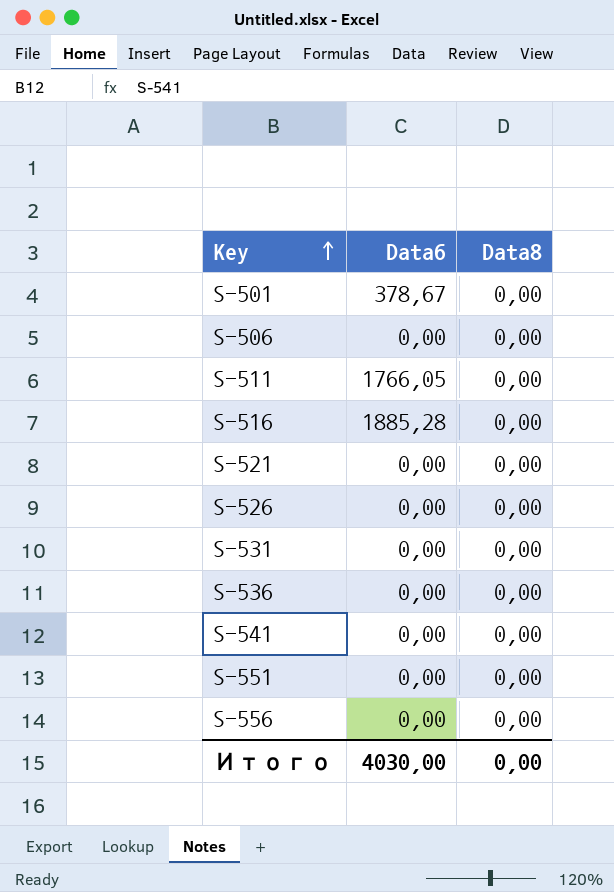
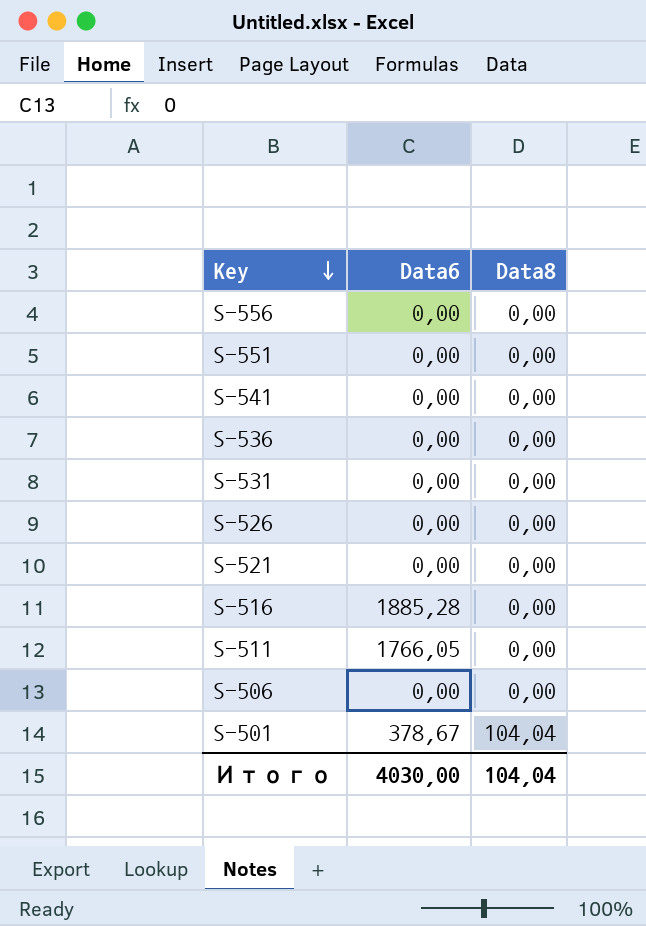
row order: Key ascending -> Key descending
S-501 | Data8: 0,00 -> 104,04
Итого | Data8: 0,00 -> 104,04

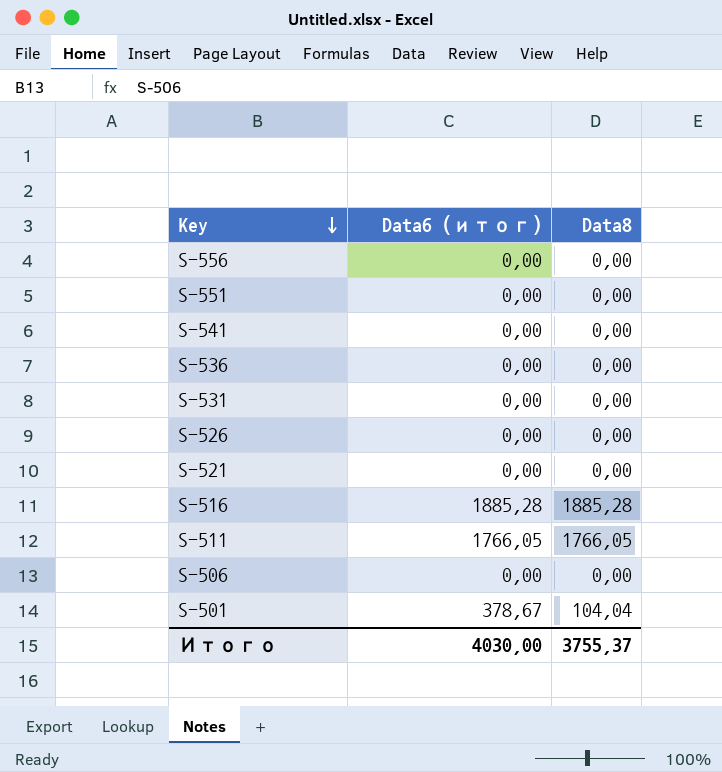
column name: Data6 -> Data6 (итог)
S-516 | Data8: 0,00 -> 1885,28
S-511 | Data8: 0,00 -> 1766,05
Итого | Data8: 104,04 -> 3755,37

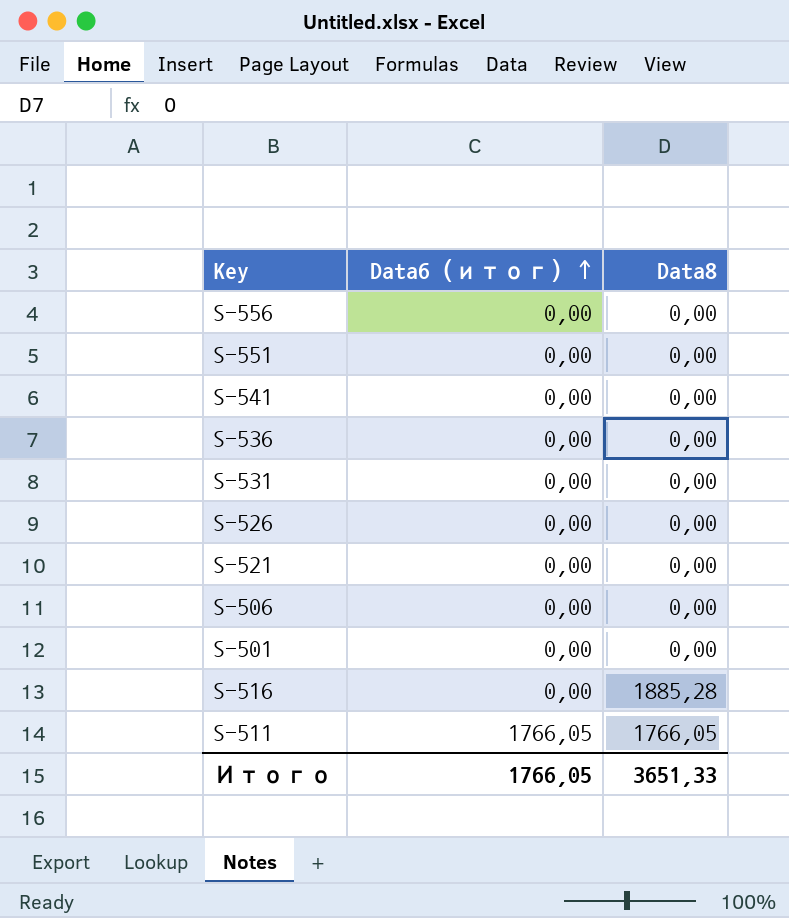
row order: Key descending -> Data6 (итог) ascending
S-501 | Data6 (итог): 378,67 -> 0,00
S-501 | Data8: 104,04 -> 0,00
S-516 | Data6 (итог): 1885,28 -> 0,00
Итого | Data6 (итог): 4030,00 -> 1766,05
Итого | Data8: 3755,37 -> 3651,33

